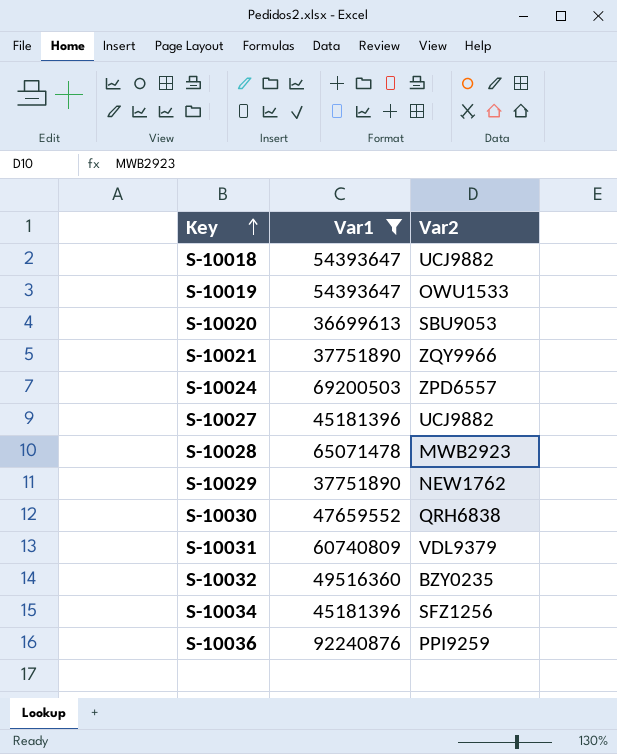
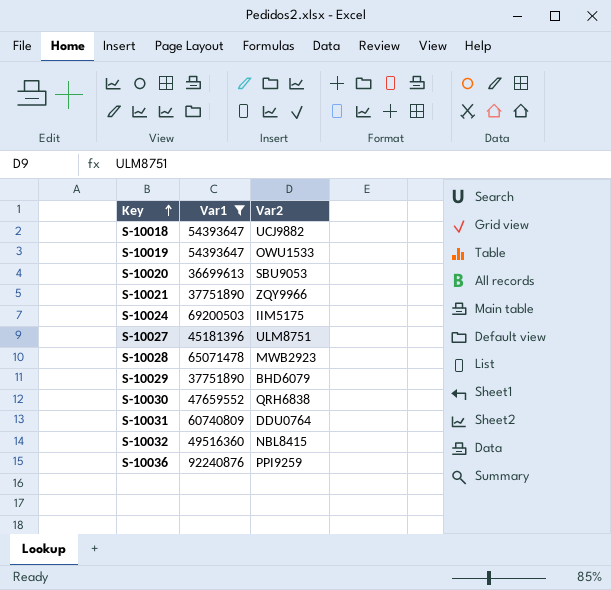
row S-10034: 45181396 | SFZ1256 -> none
S-10024 | Var2: ZPD6557 -> IIM5175
S-10027 | Var2: UCJ9882 -> ULM8751
S-10029 | Var2: NEW1762 -> BHD6079
S-10031 | Var2: VDL9379 -> DDU0764
S-10032 | Var2: BZY0235 -> NBL8415

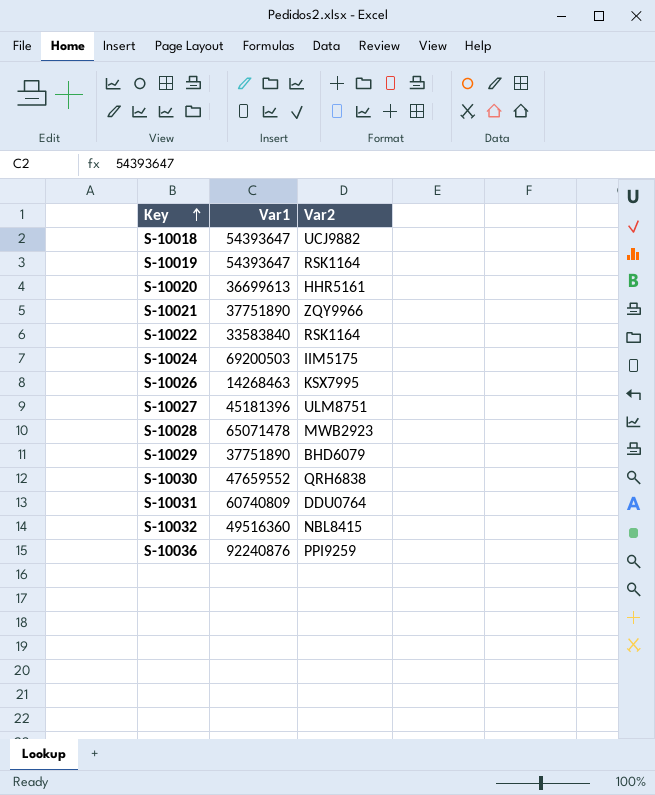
filter: Var1 >= 36699613 -> none
S-10019 | Var2: OWU1533 -> RSK1164
S-10020 | Var2: SBU9053 -> HHR5161

